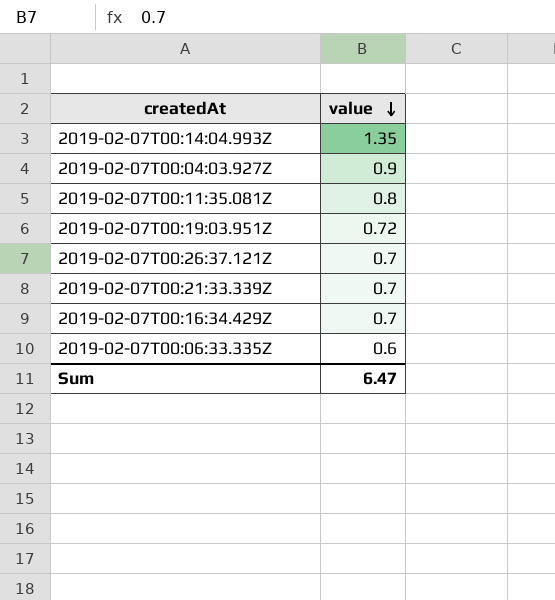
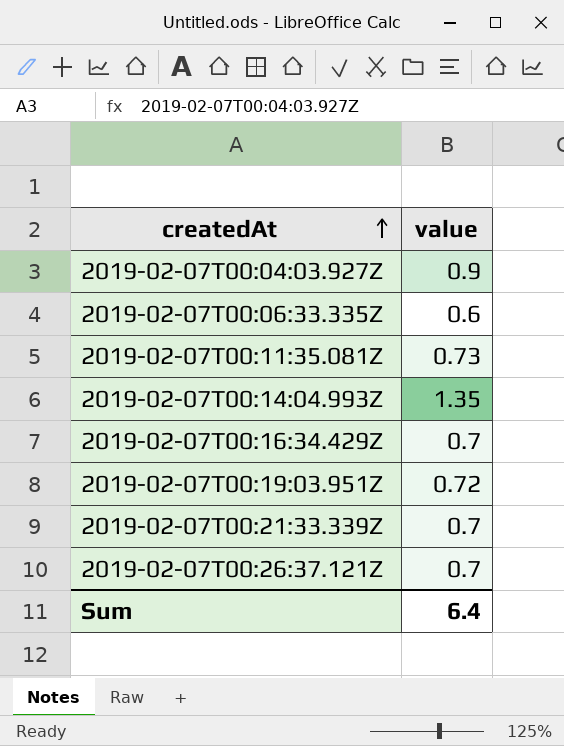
row order: value descending -> createdAt ascending
2019-02-07T00:11:35.081Z | value: 0.8 -> 0.73
Sum | value: 6.47 -> 6.4

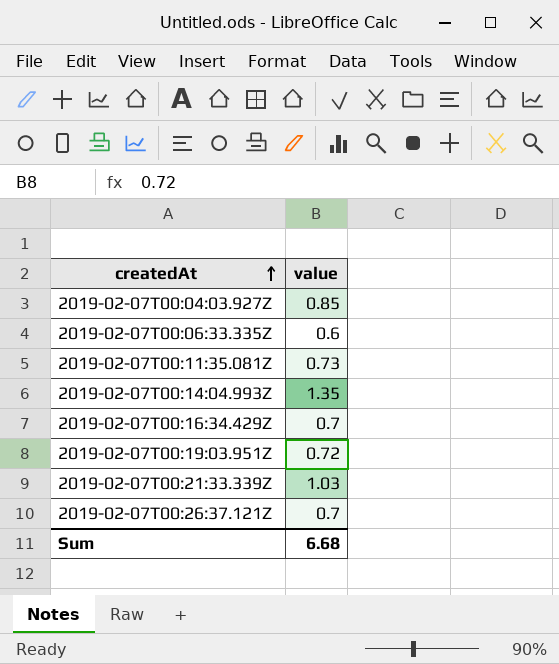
2019-02-07T00:04:03.927Z | value: 0.9 -> 0.85
2019-02-07T00:21:33.339Z | value: 0.7 -> 1.03
Sum | value: 6.4 -> 6.68

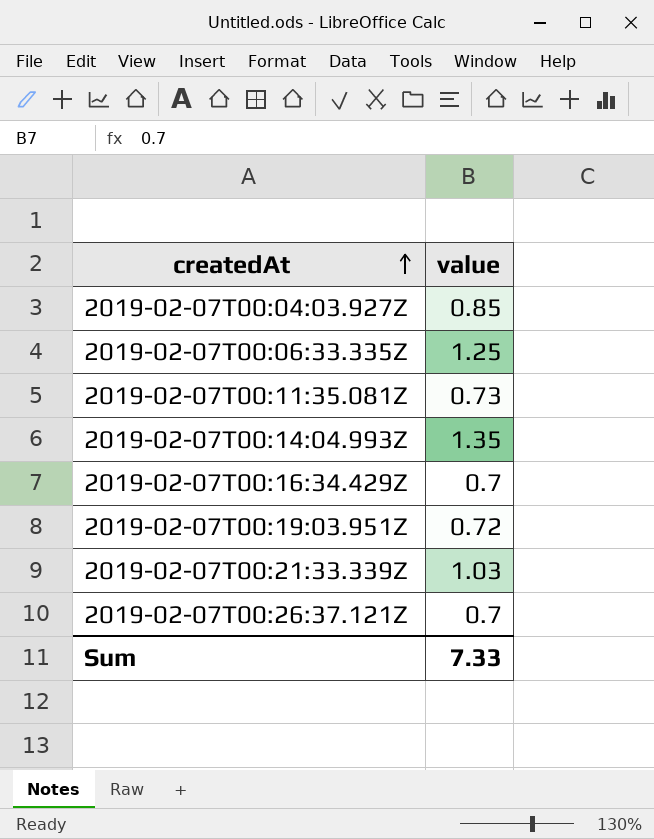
2019-02-07T00:06:33.335Z | value: 0.6 -> 1.25
Sum | value: 6.68 -> 7.33

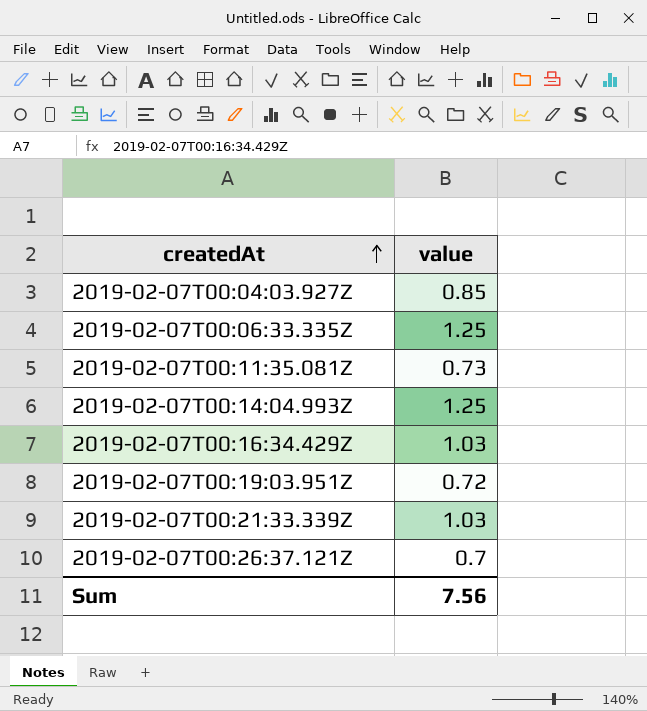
2019-02-07T00:14:04.993Z | value: 1.35 -> 1.25
2019-02-07T00:16:34.429Z | value: 0.7 -> 1.03
Sum | value: 7.33 -> 7.56

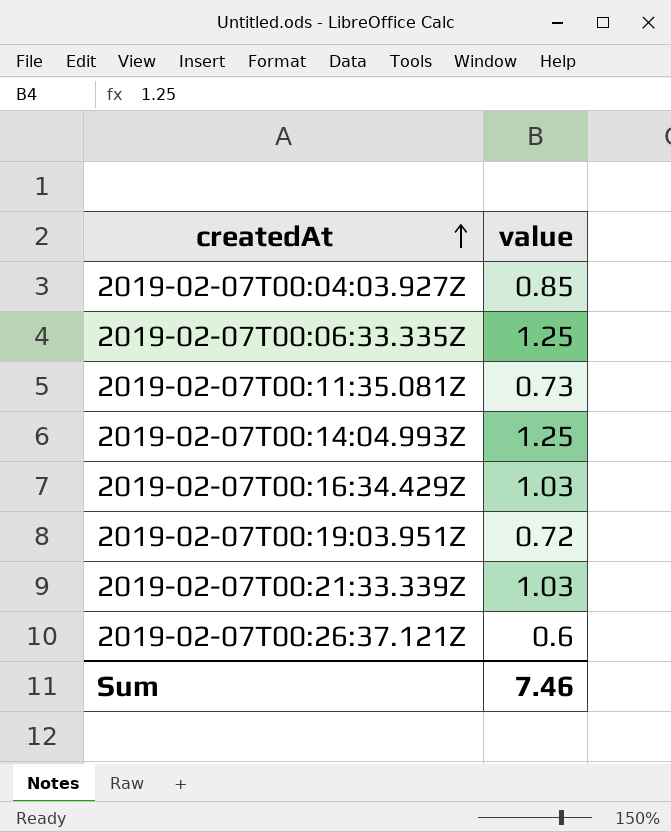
2019-02-07T00:26:37.121Z | value: 0.7 -> 0.6
Sum | value: 7.56 -> 7.46

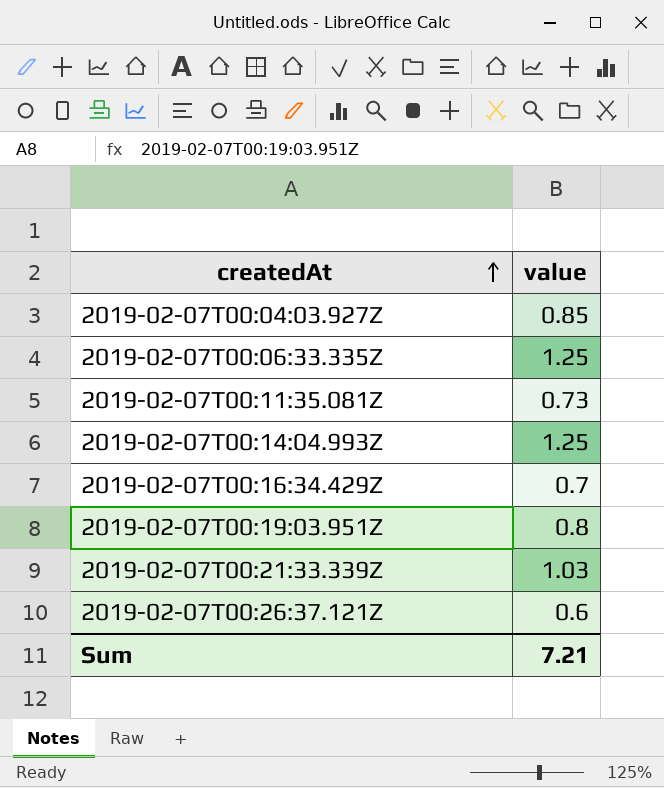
2019-02-07T00:16:34.429Z | value: 1.03 -> 0.7
2019-02-07T00:19:03.951Z | value: 0.72 -> 0.8
Sum | value: 7.46 -> 7.21

